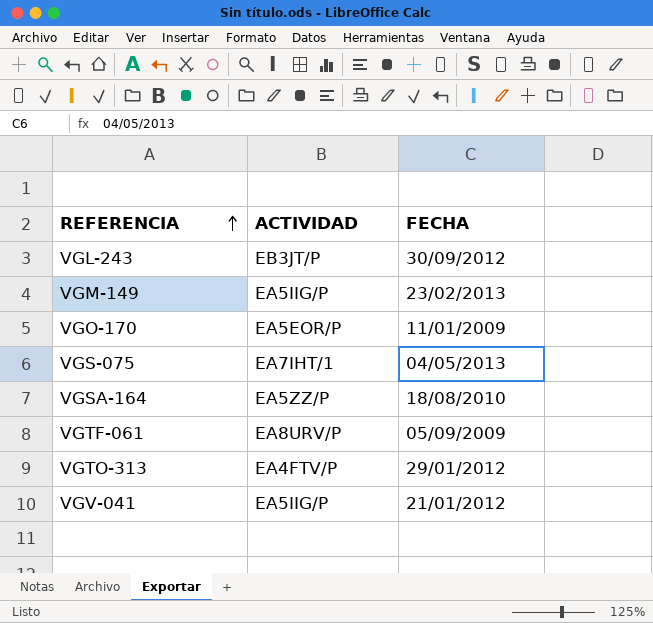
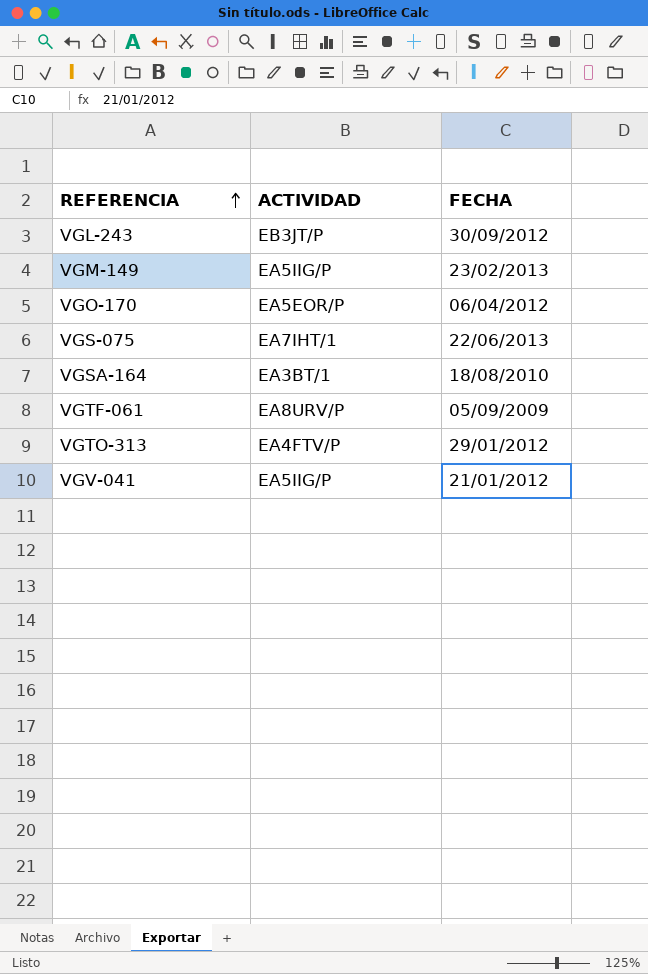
VGO-170 | FECHA: 11/01/2009 -> 06/04/2012
VGS-075 | FECHA: 04/05/2013 -> 22/06/2013
VGSA-164 | ACTIVIDAD: EA5ZZ/P -> EA3BT/1

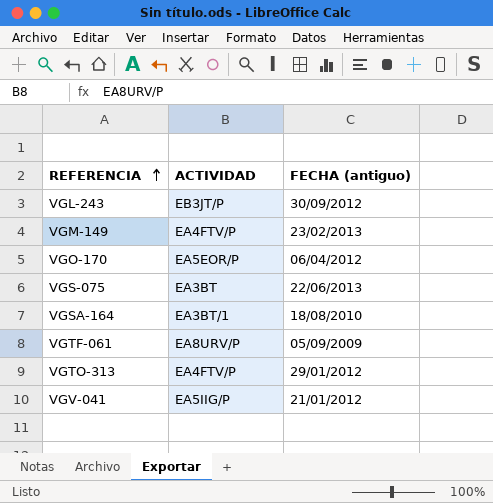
column name: FECHA -> FECHA (antiguo)
VGM-149 | ACTIVIDAD: EA5IIG/P -> EA4FTV/P
VGS-075 | ACTIVIDAD: EA7IHT/1 -> EA3BT

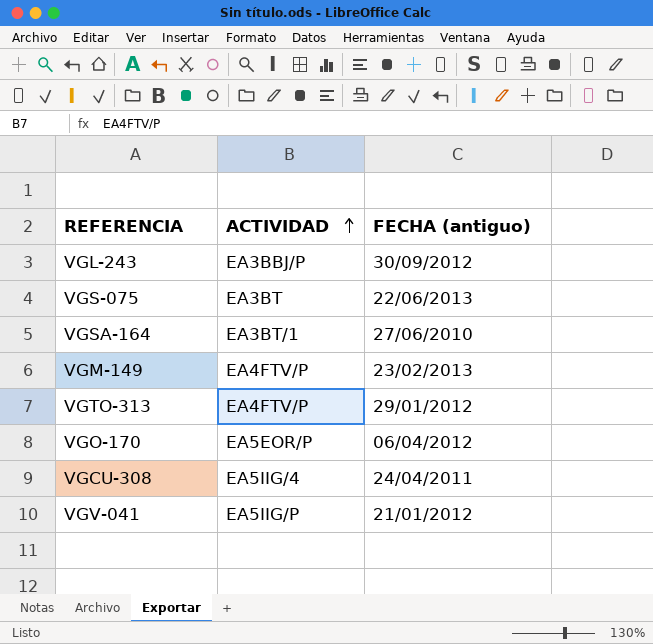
row order: REFERENCIA ascending -> ACTIVIDAD ascending
row VGTF-061: EA8URV/P | 05/09/2009 -> none
VGL-243 | ACTIVIDAD: EB3JT/P -> EA3BBJ/P
VGSA-164 | FECHA (antiguo): 18/08/2010 -> 27/06/2010
row VGCU-308: none -> EA5IIG/4 | 24/04/2011

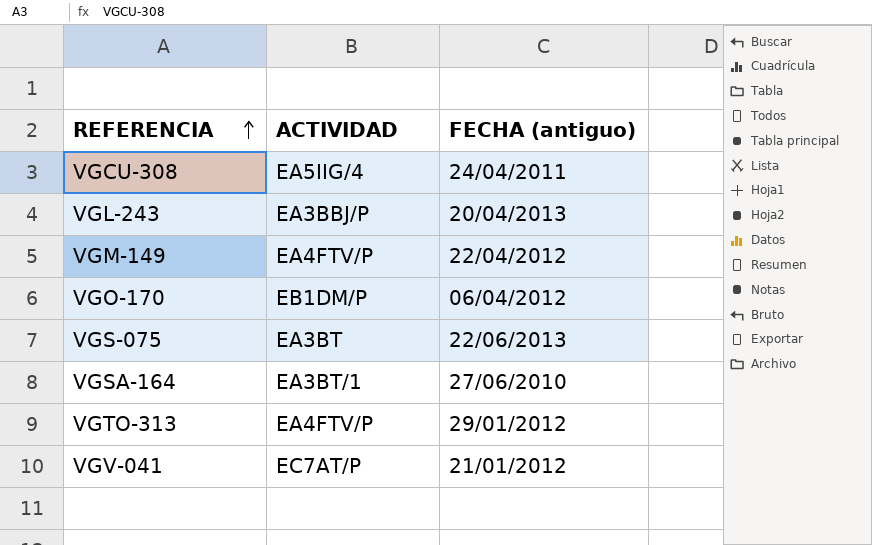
row order: ACTIVIDAD ascending -> REFERENCIA ascending
VGL-243 | FECHA (antiguo): 30/09/2012 -> 20/04/2013
VGM-149 | FECHA (antiguo): 23/02/2013 -> 22/04/2012
VGO-170 | ACTIVIDAD: EA5EOR/P -> EB1DM/P
VGV-041 | ACTIVIDAD: EA5IIG/P -> EC7AT/P

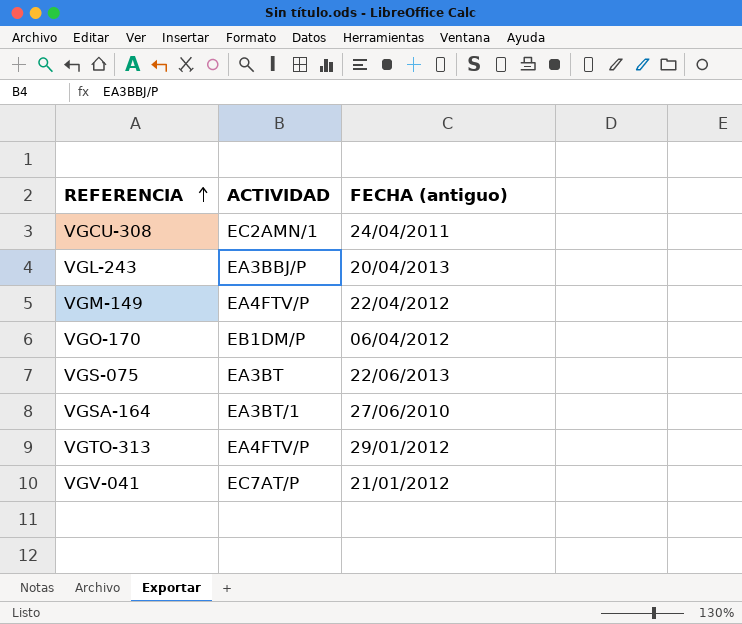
VGCU-308 | ACTIVIDAD: EA5IIG/4 -> EC2AMN/1

